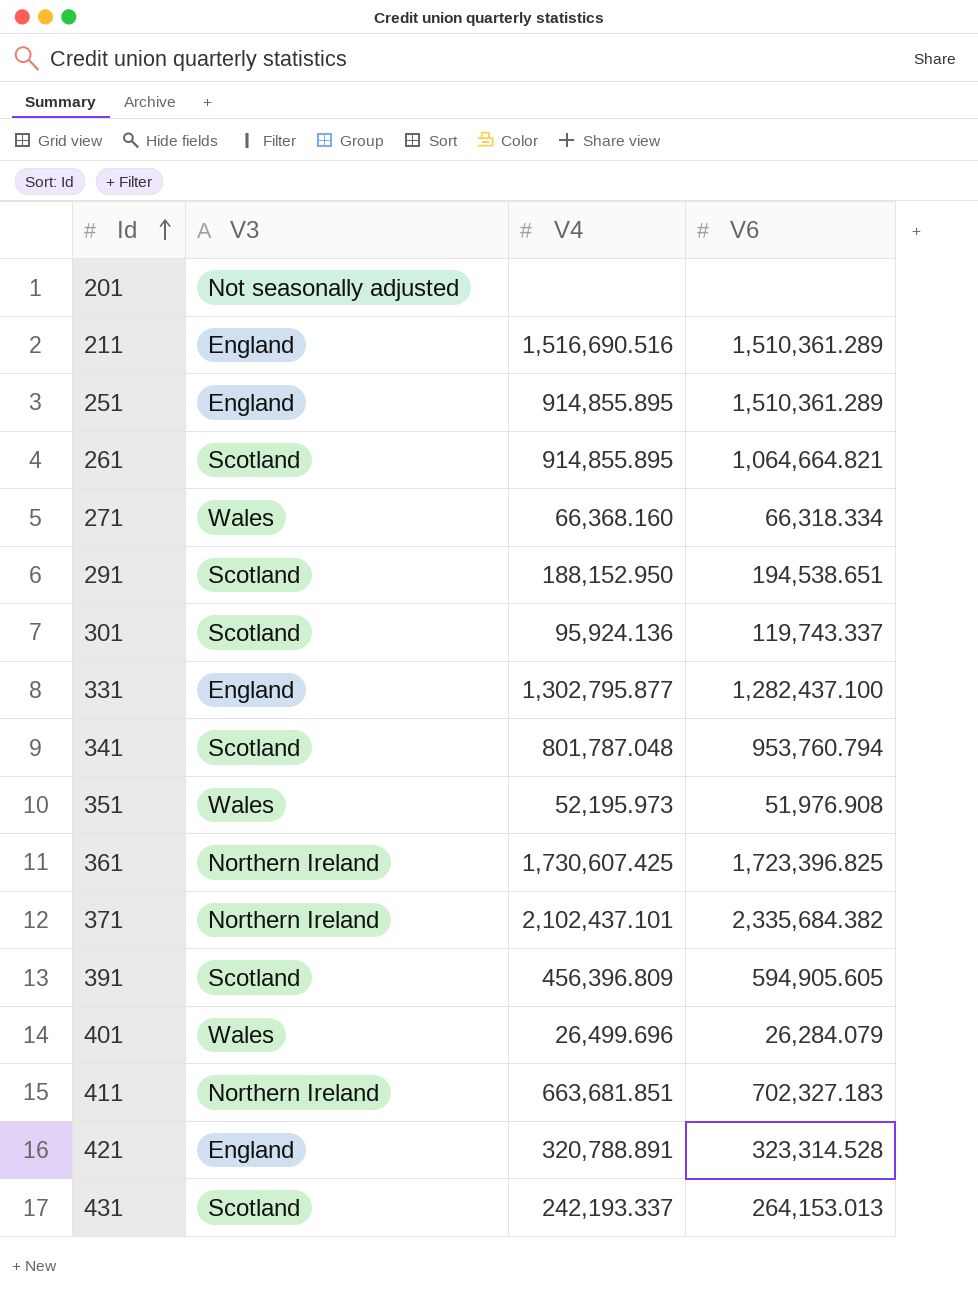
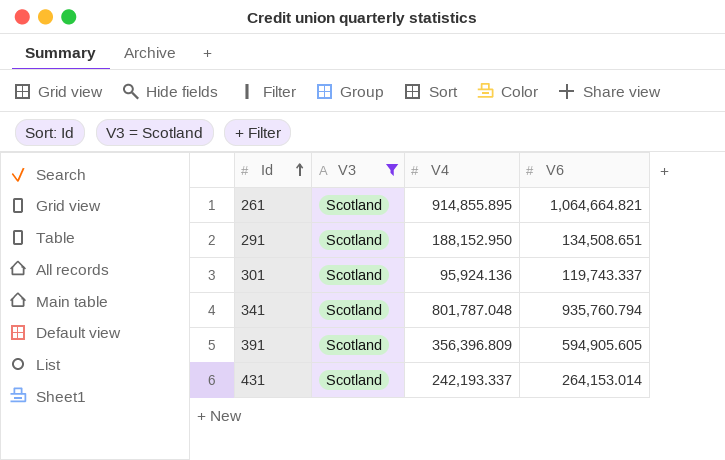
filter: none -> V3 = Scotland
291 | V6: 194,538.651 -> 134,508.651
341 | V6: 953,760.794 -> 935,760.794
391 | V4: 456,396.809 -> 356,396.809
431 | V6: 264,153.013 -> 264,153.014

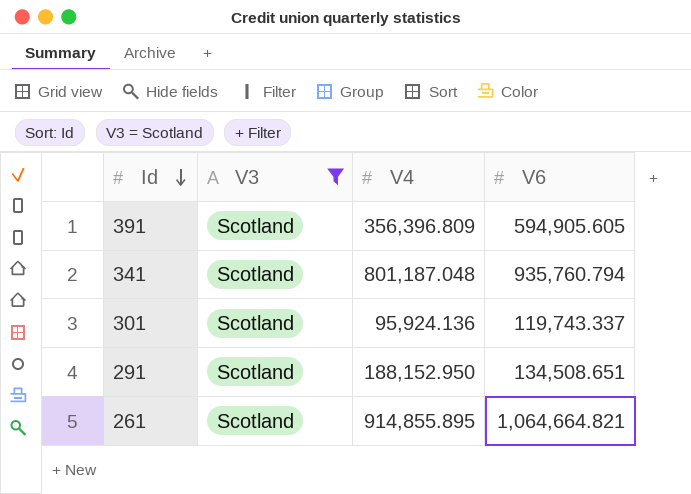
row order: Id ascending -> Id descending
row 431: Scotland | 242,193.337 | 264,153.014 -> none
341 | V4: 801,787.048 -> 801,187.048

